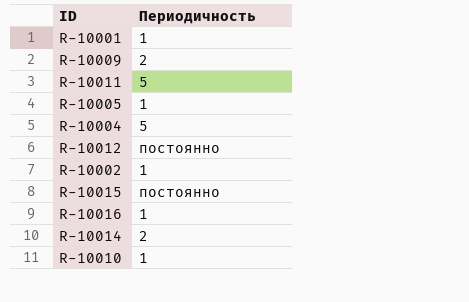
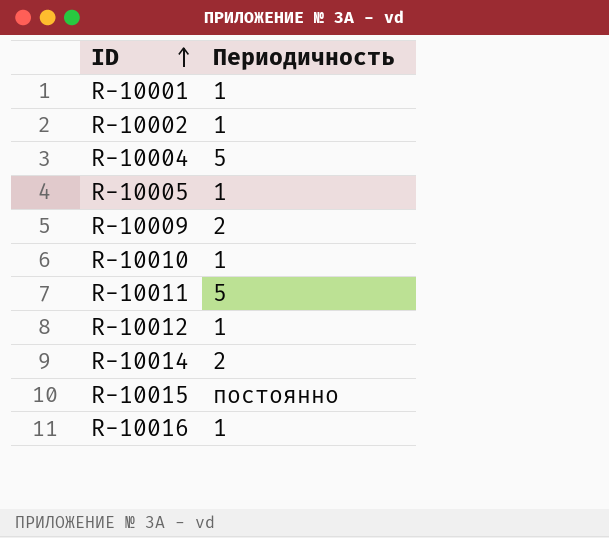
row order: none -> ID ascending
R-10012 | Периодичность: постоянно -> 1

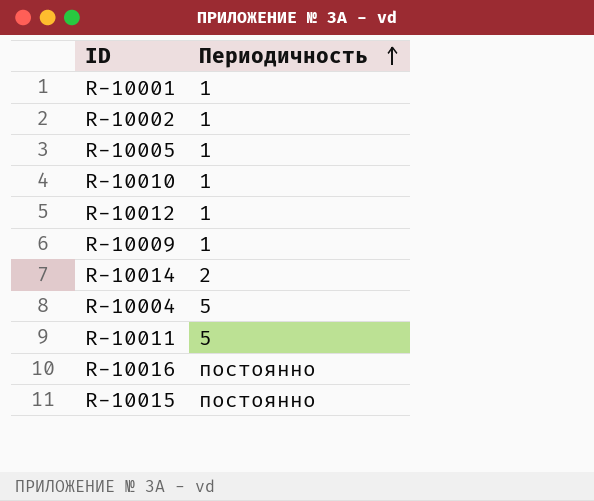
row order: ID ascending -> Периодичность ascending
R-10009 | Периодичность: 2 -> 1
R-10016 | Периодичность: 1 -> постоянно

